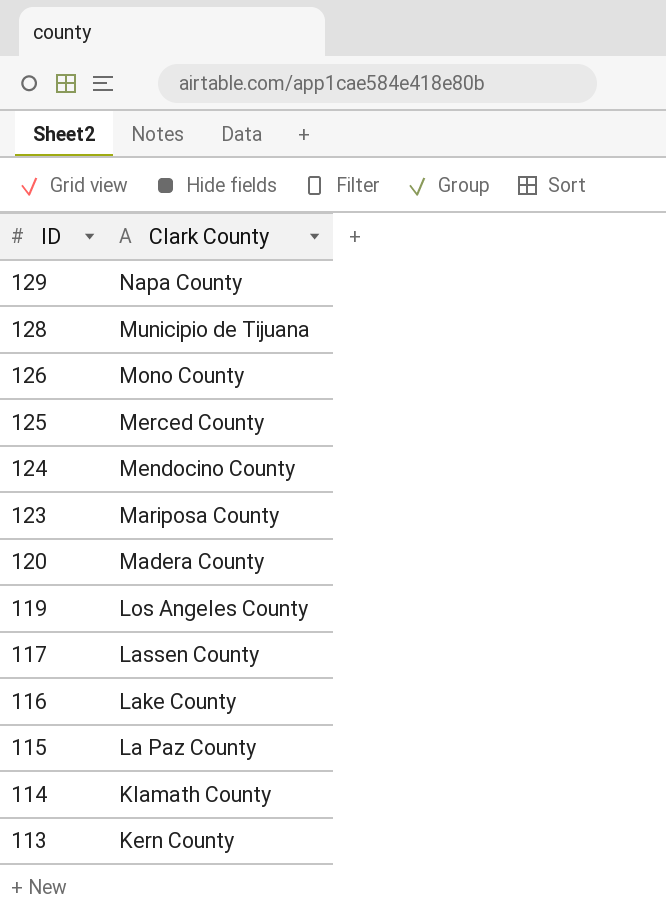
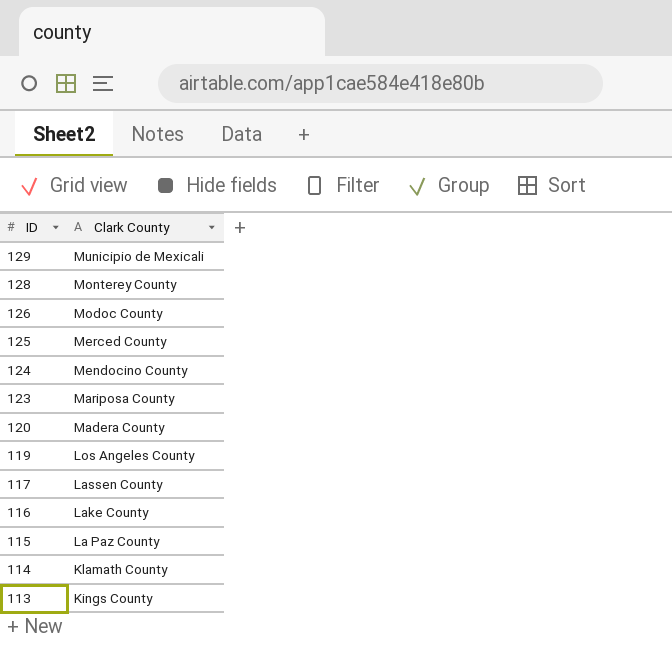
129 | Clark County: Napa County -> Municipio de Mexicali
128 | Clark County: Municipio de Tijuana -> Monterey County
126 | Clark County: Mono County -> Modoc County
113 | Clark County: Kern County -> Kings County

